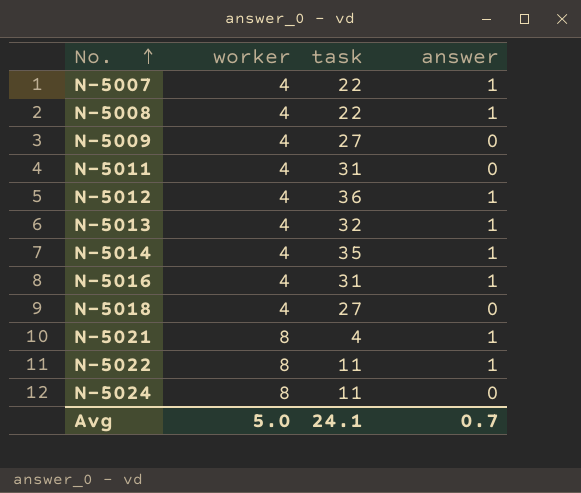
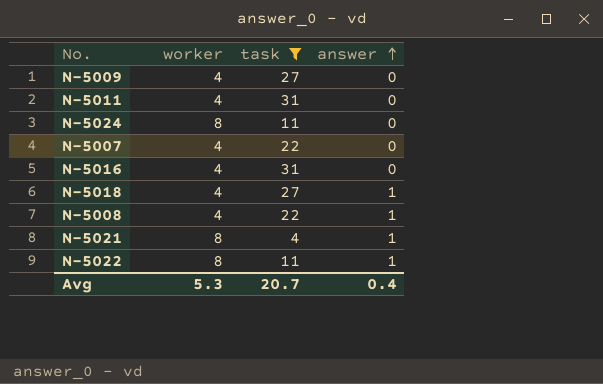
filter: none -> task <= 31
row order: No. ascending -> answer ascending
N-5007 | answer: 1 -> 0
N-5016 | answer: 1 -> 0
N-5018 | answer: 0 -> 1
Avg | worker: 5.0 -> 5.3
Avg | task: 24.1 -> 20.7
Avg | answer: 0.7 -> 0.4

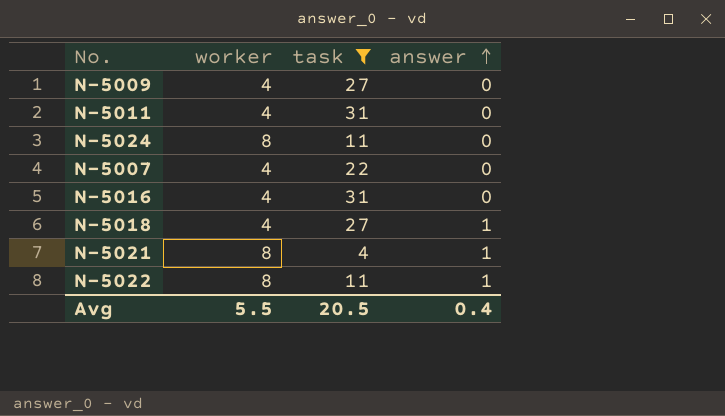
row N-5008: 4 | 22 | 1 -> none
Avg | worker: 5.3 -> 5.5
Avg | task: 20.7 -> 20.5

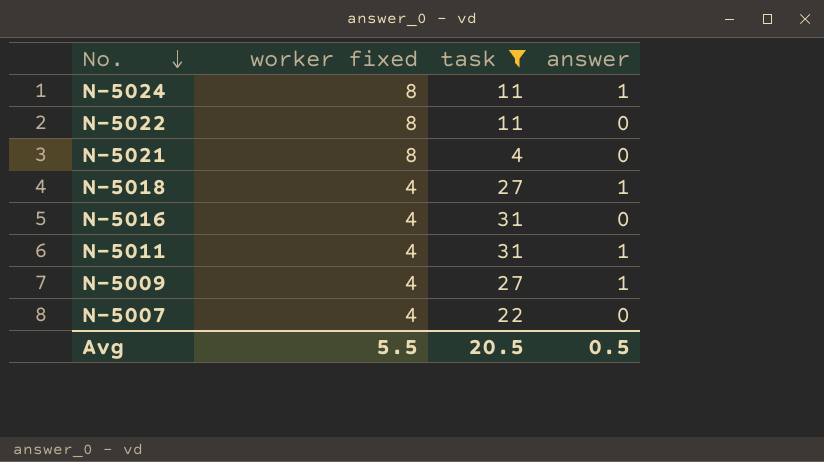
row order: answer ascending -> No. descending
column name: worker -> worker fixed
N-5024 | answer: 0 -> 1
N-5022 | answer: 1 -> 0
N-5021 | answer: 1 -> 0
N-5011 | answer: 0 -> 1
N-5009 | answer: 0 -> 1
Avg | answer: 0.4 -> 0.5

